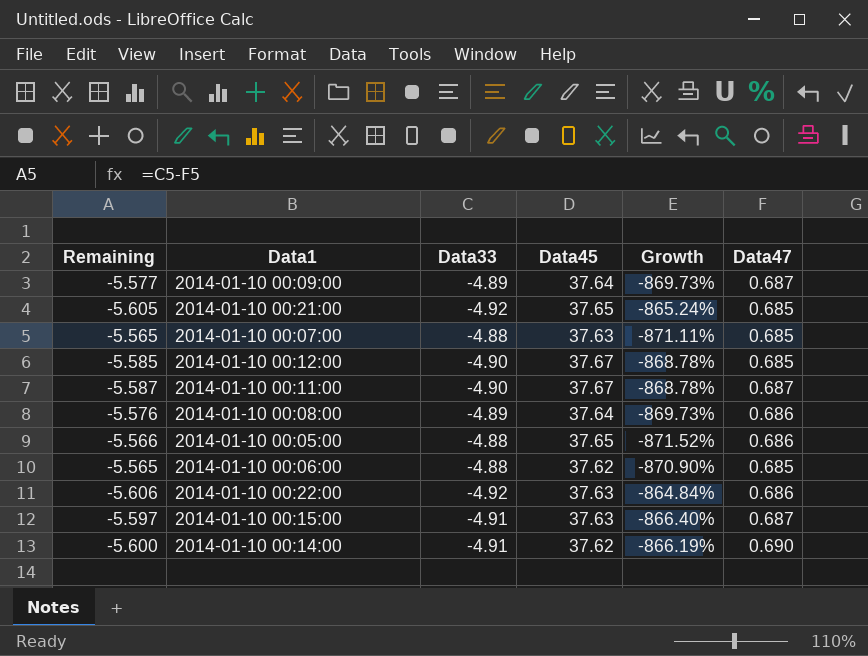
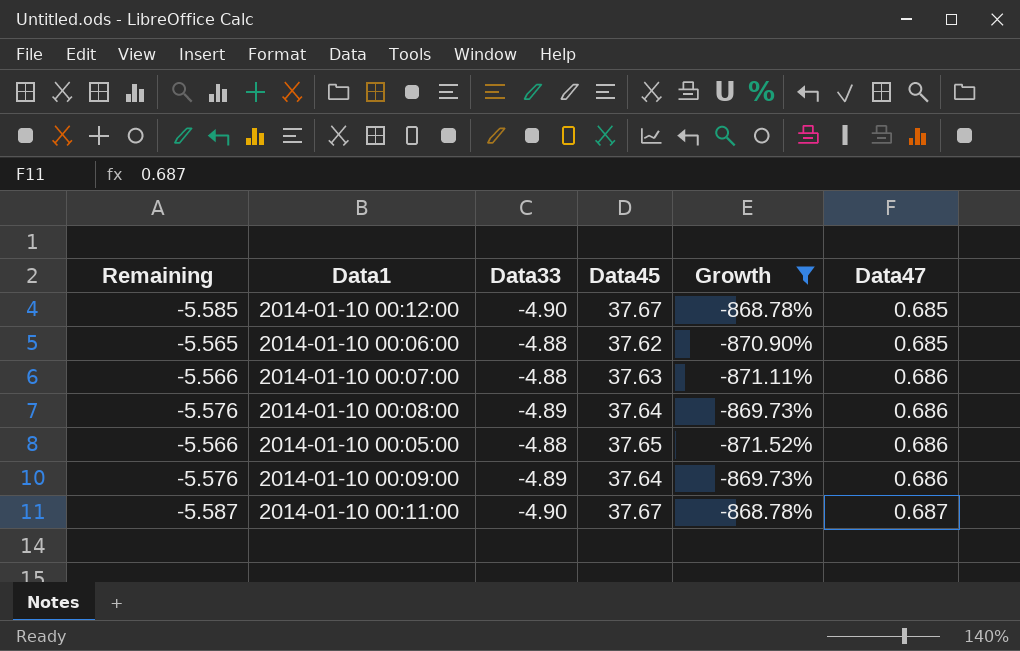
filter: none -> Growth <= -868.78%
row order: none -> Data47 ascending
2014-01-10 00:07:00 | Remaining: -5.565 -> -5.566
2014-01-10 00:07:00 | Data47: 0.685 -> 0.686
2014-01-10 00:09:00 | Remaining: -5.577 -> -5.576
2014-01-10 00:09:00 | Data47: 0.687 -> 0.686

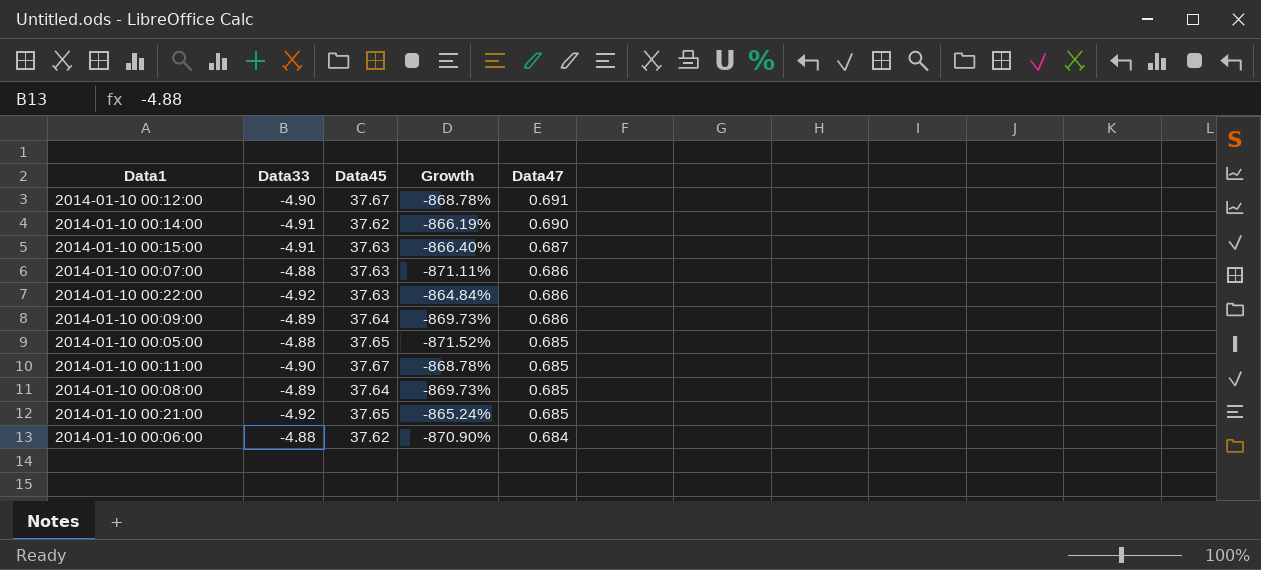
filter: Growth <= -868.78% -> none
row order: Data47 ascending -> Data47 descending
column Remaining | formula: [Data33] - [Data47] -> none
2014-01-10 00:12:00 | Data47: 0.685 -> 0.691
2014-01-10 00:05:00 | Data47: 0.686 -> 0.685
2014-01-10 00:11:00 | Data47: 0.687 -> 0.685
2014-01-10 00:08:00 | Data47: 0.686 -> 0.685
2014-01-10 00:06:00 | Data47: 0.685 -> 0.684

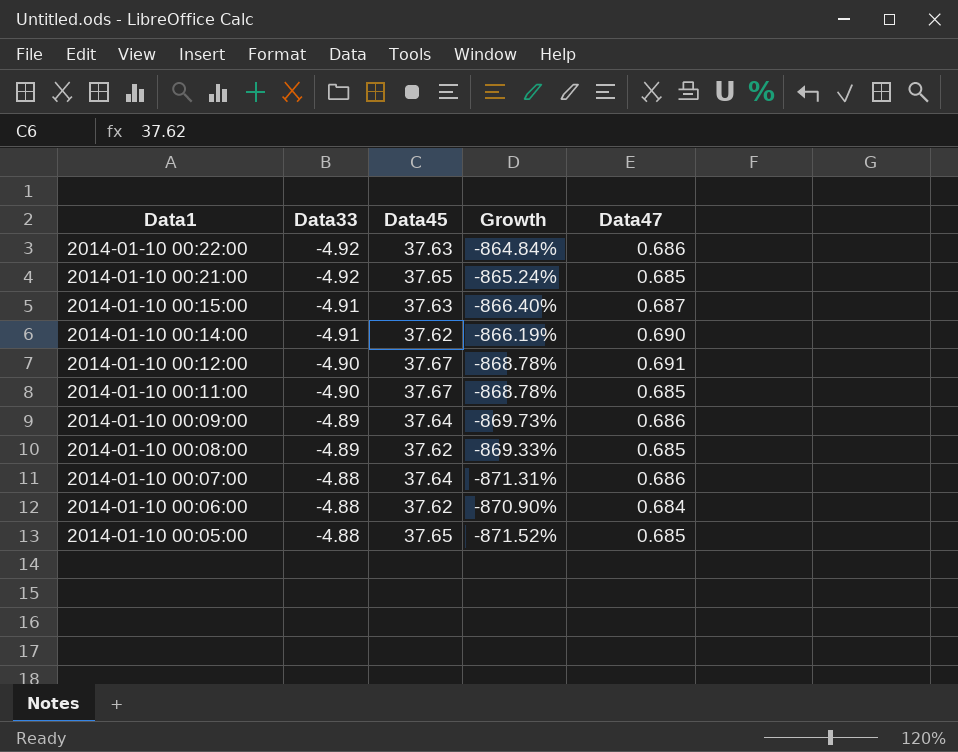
row order: Data47 descending -> Data1 descending
2014-01-10 00:08:00 | Data45: 37.64 -> 37.62
2014-01-10 00:08:00 | Growth: -869.73% -> -869.33%
2014-01-10 00:07:00 | Data45: 37.63 -> 37.64
2014-01-10 00:07:00 | Growth: -871.11% -> -871.31%

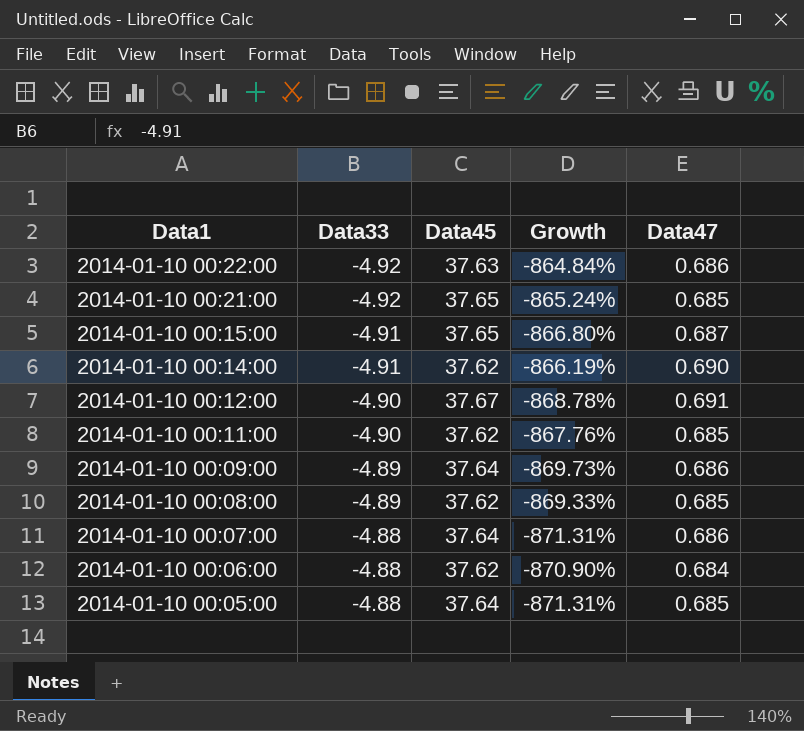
2014-01-10 00:15:00 | Data45: 37.63 -> 37.65
2014-01-10 00:15:00 | Growth: -866.40% -> -866.80%
2014-01-10 00:11:00 | Data45: 37.67 -> 37.62
2014-01-10 00:11:00 | Growth: -868.78% -> -867.76%
2014-01-10 00:05:00 | Data45: 37.65 -> 37.64
2014-01-10 00:05:00 | Growth: -871.52% -> -871.31%

